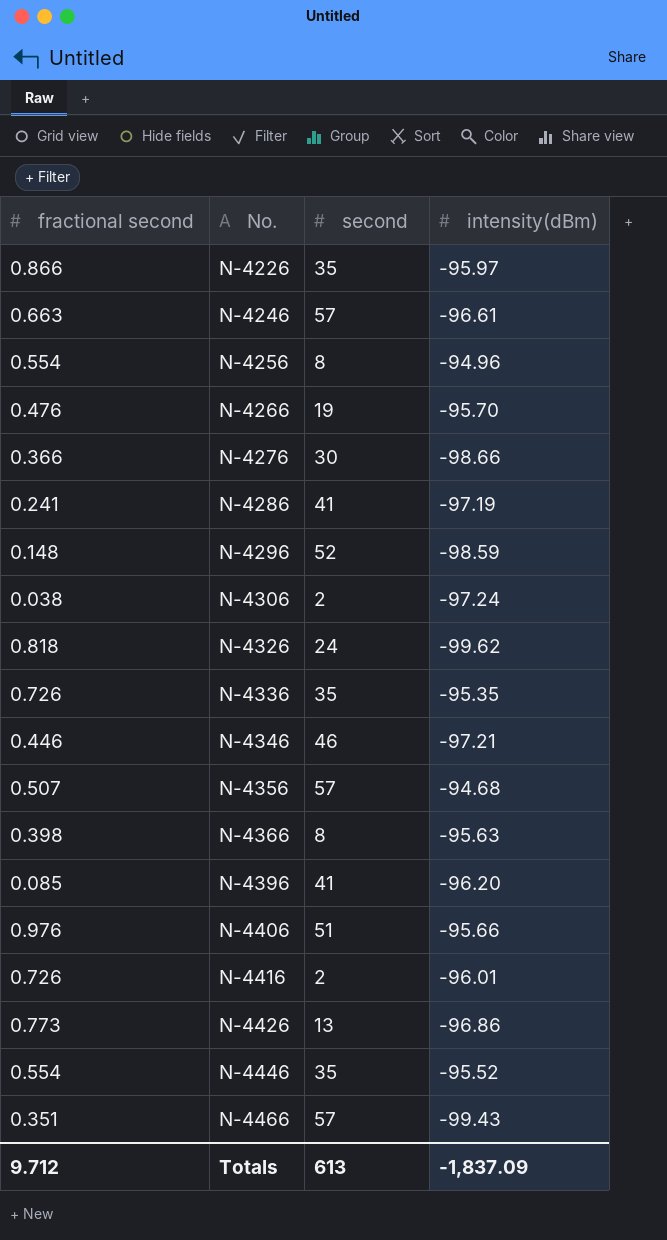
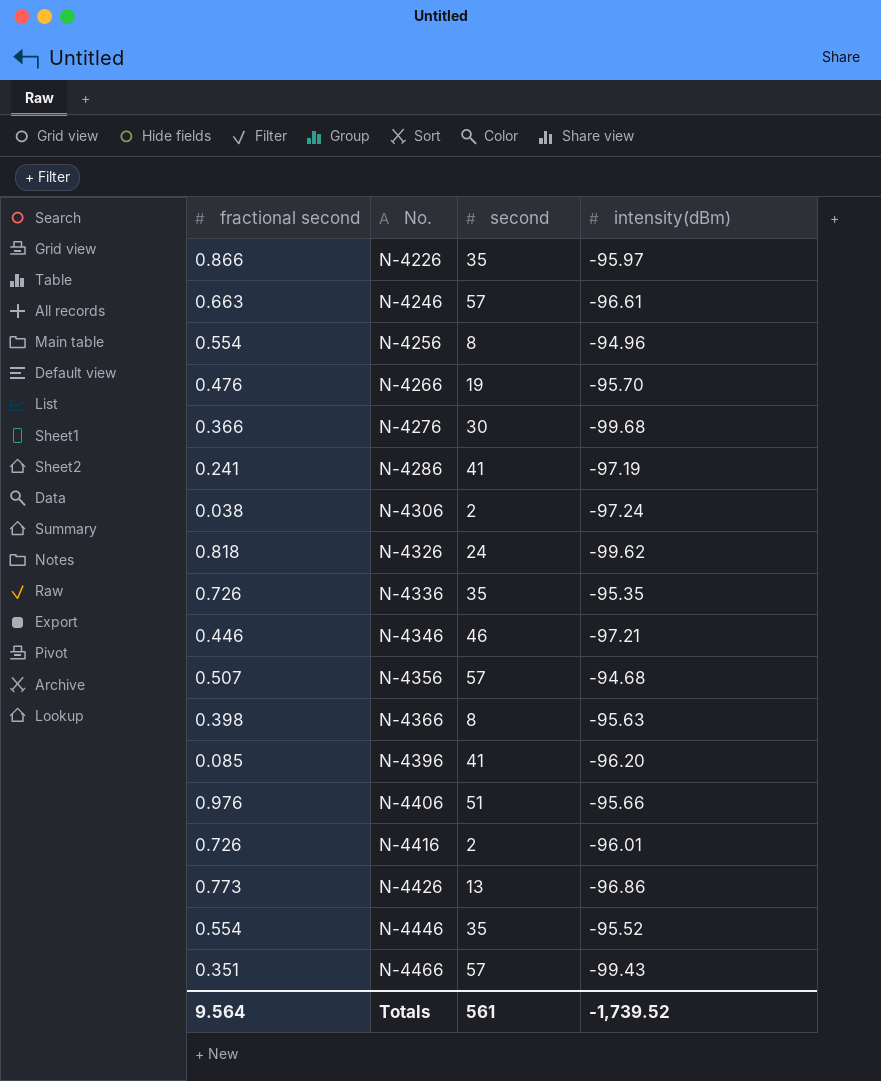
row N-4296: 0.148 | 52 | -98.59 -> none
N-4276 | intensity(dBm): -98.66 -> -99.68
Totals | fractional second: 9.712 -> 9.564
Totals | second: 613 -> 561
Totals | intensity(dBm): -1,837.09 -> -1,739.52

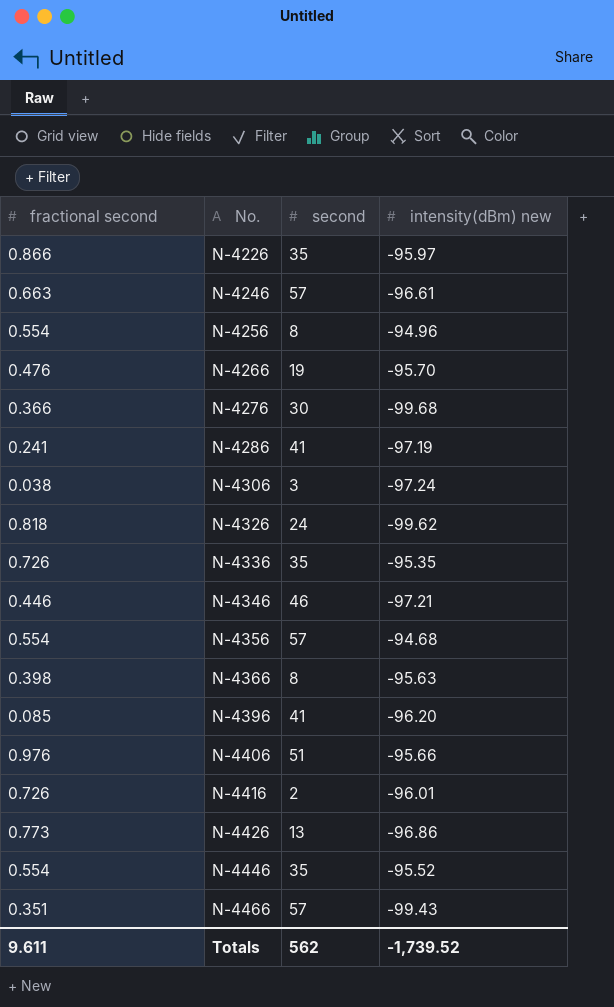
column name: intensity(dBm) -> intensity(dBm) new
N-4306 | second: 2 -> 3
N-4356 | fractional second: 0.507 -> 0.554
Totals | fractional second: 9.564 -> 9.611
Totals | second: 561 -> 562

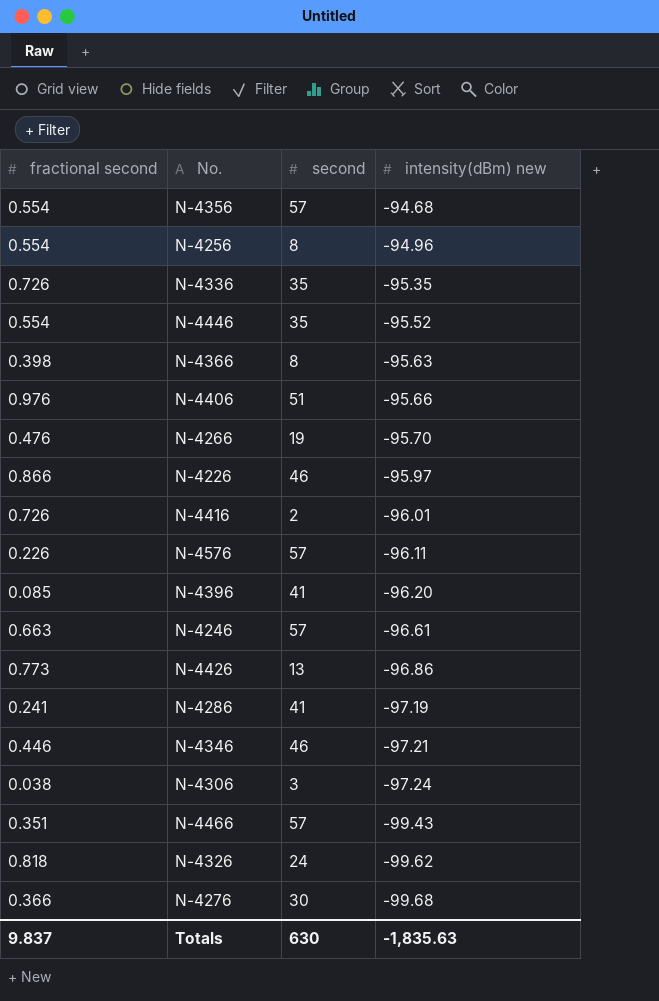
row order: No. ascending -> intensity(dBm) new descending
N-4226 | second: 35 -> 46
row N-4576: none -> 0.226 | 57 | -96.11
Totals | fractional second: 9.611 -> 9.837
Totals | second: 562 -> 630
Totals | intensity(dBm) new: -1,739.52 -> -1,835.63

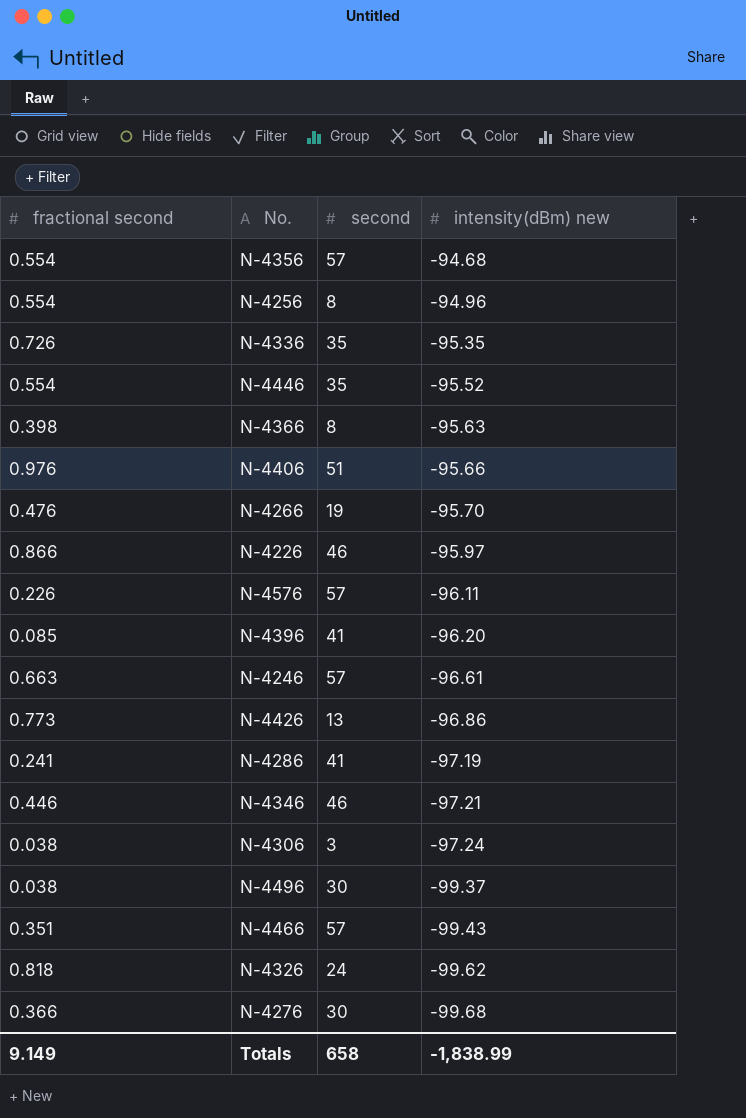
row N-4416: 0.726 | 2 | -96.01 -> none
row N-4496: none -> 0.038 | 30 | -99.37
Totals | fractional second: 9.837 -> 9.149
Totals | second: 630 -> 658
Totals | intensity(dBm) new: -1,835.63 -> -1,838.99

